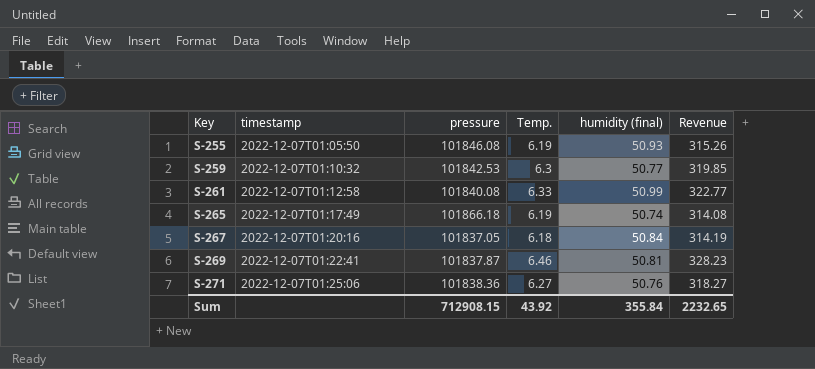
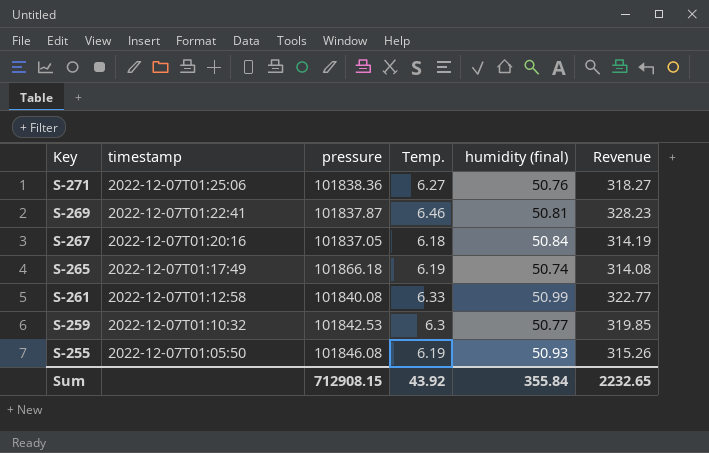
row order: Key ascending -> Key descending

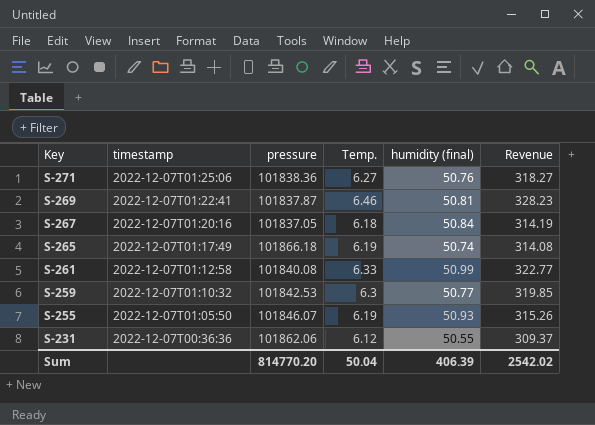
S-255 | pressure: 101846.08 -> 101846.07
row S-231: none -> 2022-12-07T00:36:36 | 101862.06 | 6.12 | 50.55 | 309.37
Sum | pressure: 712908.15 -> 814770.20
Sum | Temp.: 43.92 -> 50.04
Sum | humidity (final): 355.84 -> 406.39
Sum | Revenue: 2232.65 -> 2542.02

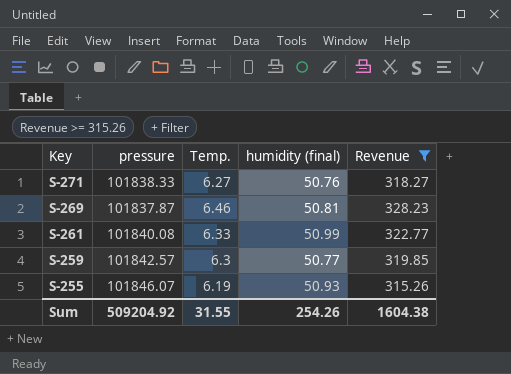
filter: none -> Revenue >= 315.26
column timestamp | position: 2 -> none
S-271 | pressure: 101838.36 -> 101838.33
S-259 | pressure: 101842.53 -> 101842.57
Sum | pressure: 814770.20 -> 509204.92
Sum | Temp.: 50.04 -> 31.55
Sum | humidity (final): 406.39 -> 254.26
Sum | Revenue: 2542.02 -> 1604.38

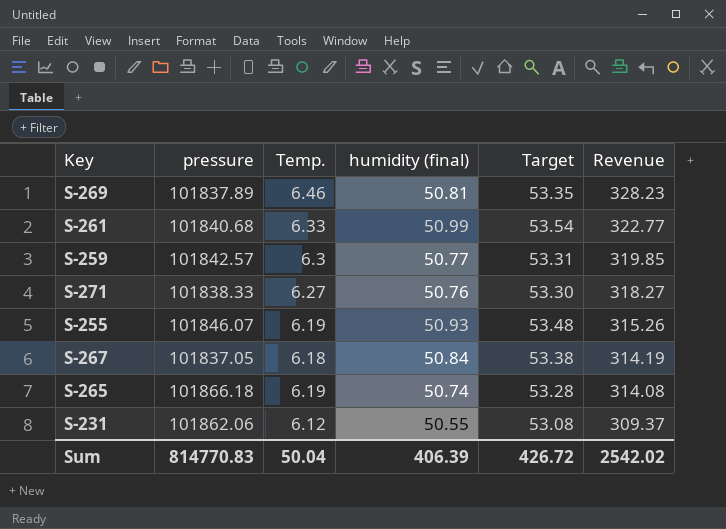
filter: Revenue >= 315.26 -> none
row order: Key descending -> Revenue descending
column Target | formula: none -> [humidity (final)] * 1.05
S-269 | pressure: 101837.87 -> 101837.89
S-261 | pressure: 101840.08 -> 101840.68
Sum | pressure: 509204.92 -> 814770.83
Sum | Temp.: 31.55 -> 50.04
Sum | humidity (final): 254.26 -> 406.39
Sum | Revenue: 1604.38 -> 2542.02

